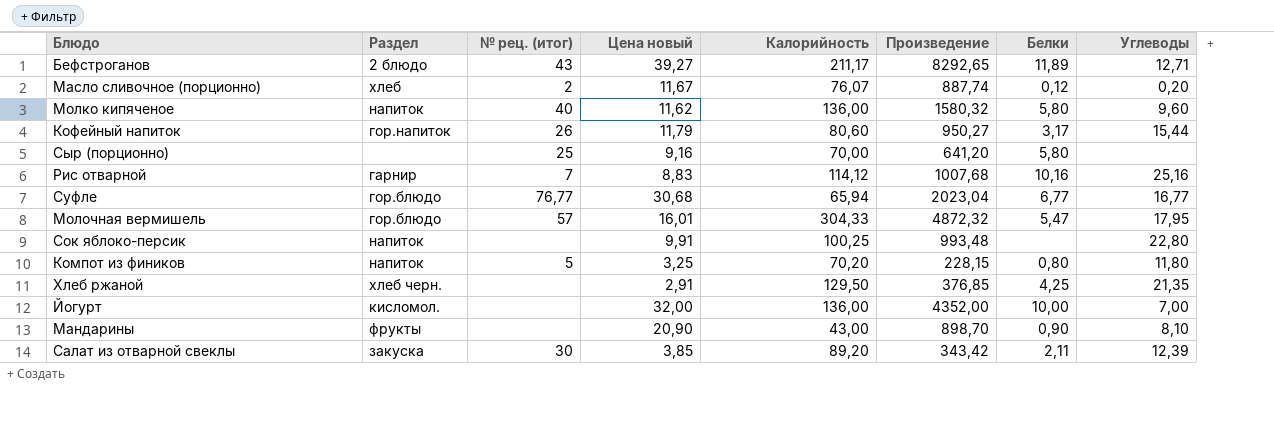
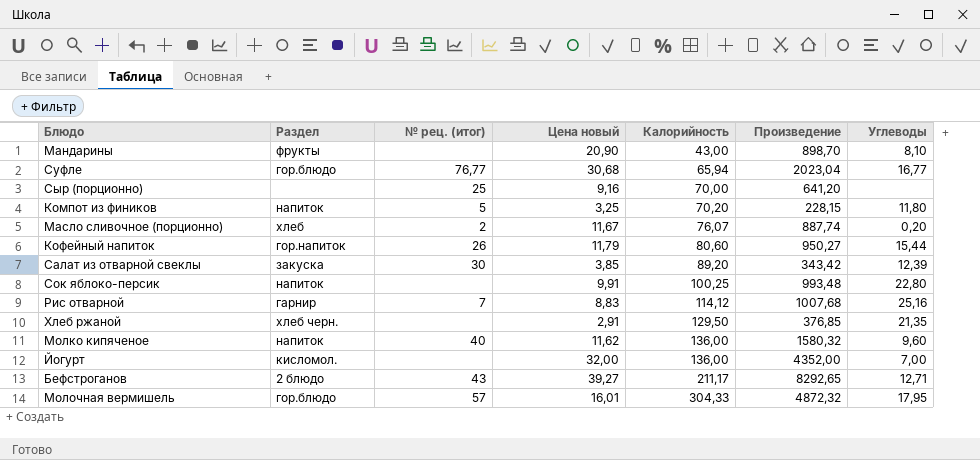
row order: none -> Калорийность ascending
column Белки | position: 7 -> none

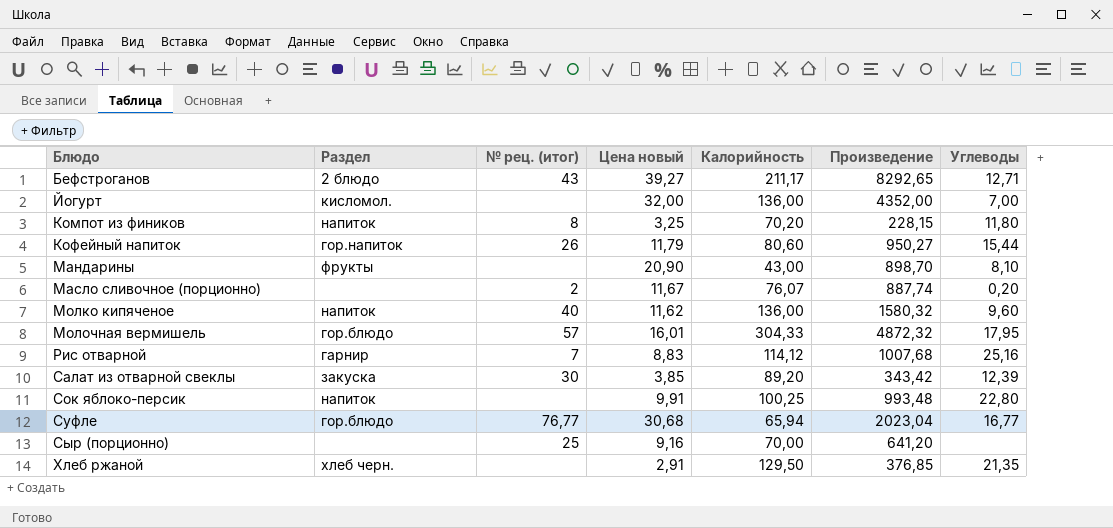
row order: Калорийность ascending -> Блюдо ascending
Компот из фиников | № рец. (итог): 5 -> 8
Масло сливочное (порционно) | Раздел: хлеб -> none

